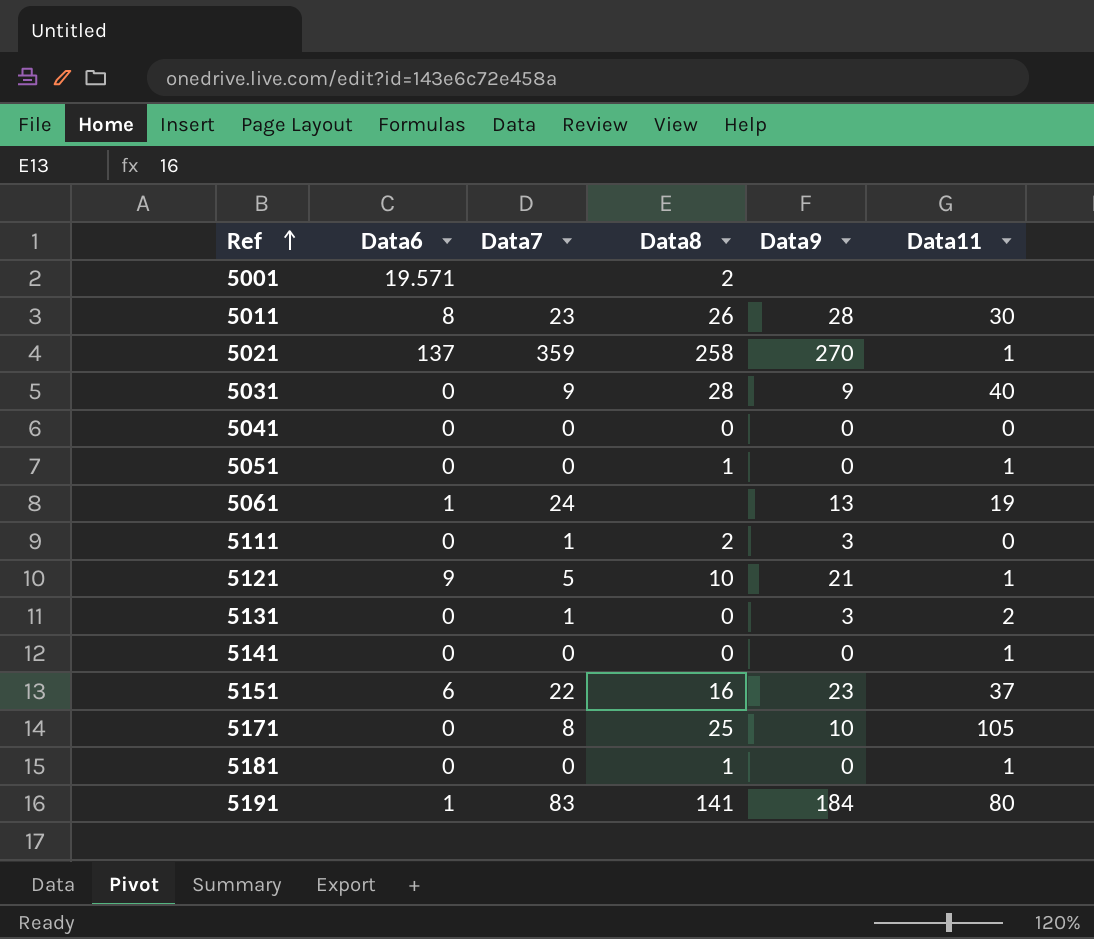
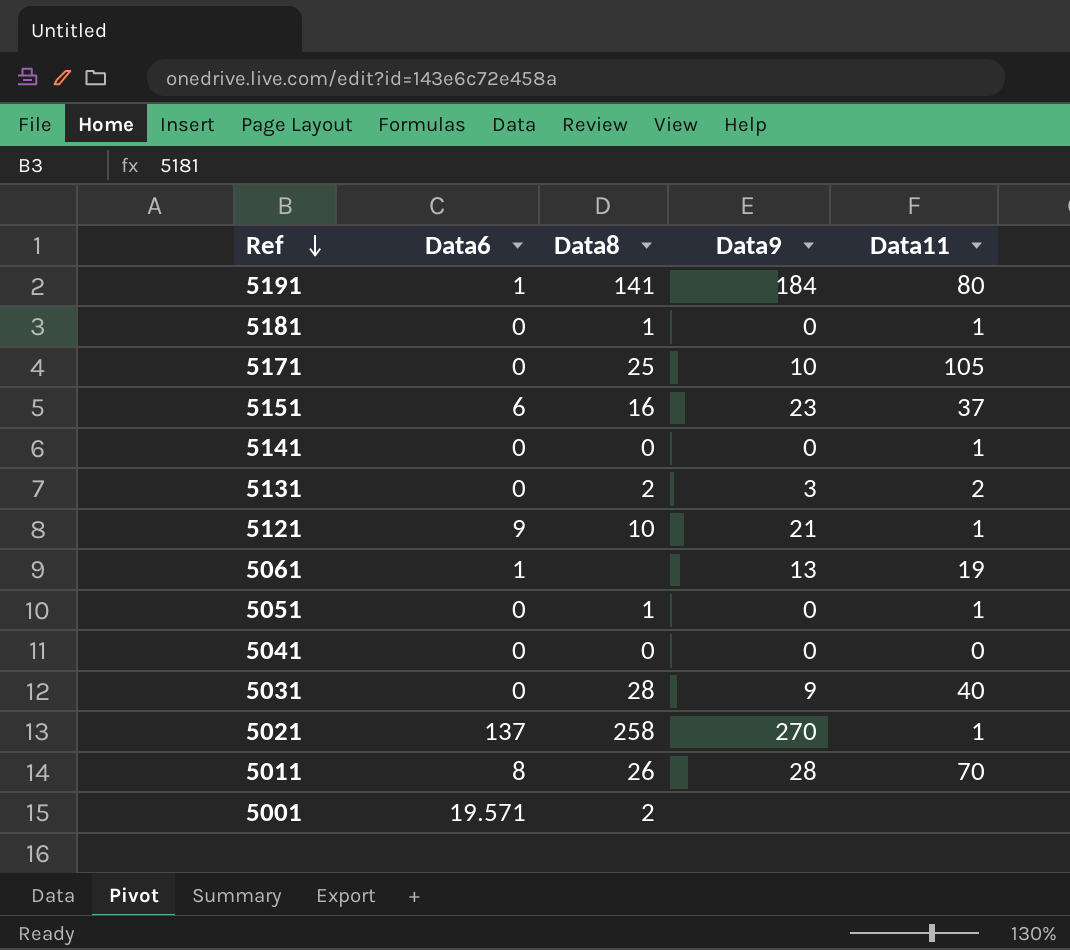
row order: Ref ascending -> Ref descending
column Data7 | position: 3 -> none
row 5111: 0 | 1 | 2 | 3 | 0 -> none
5131 | Data8: 0 -> 2
5011 | Data11: 30 -> 70

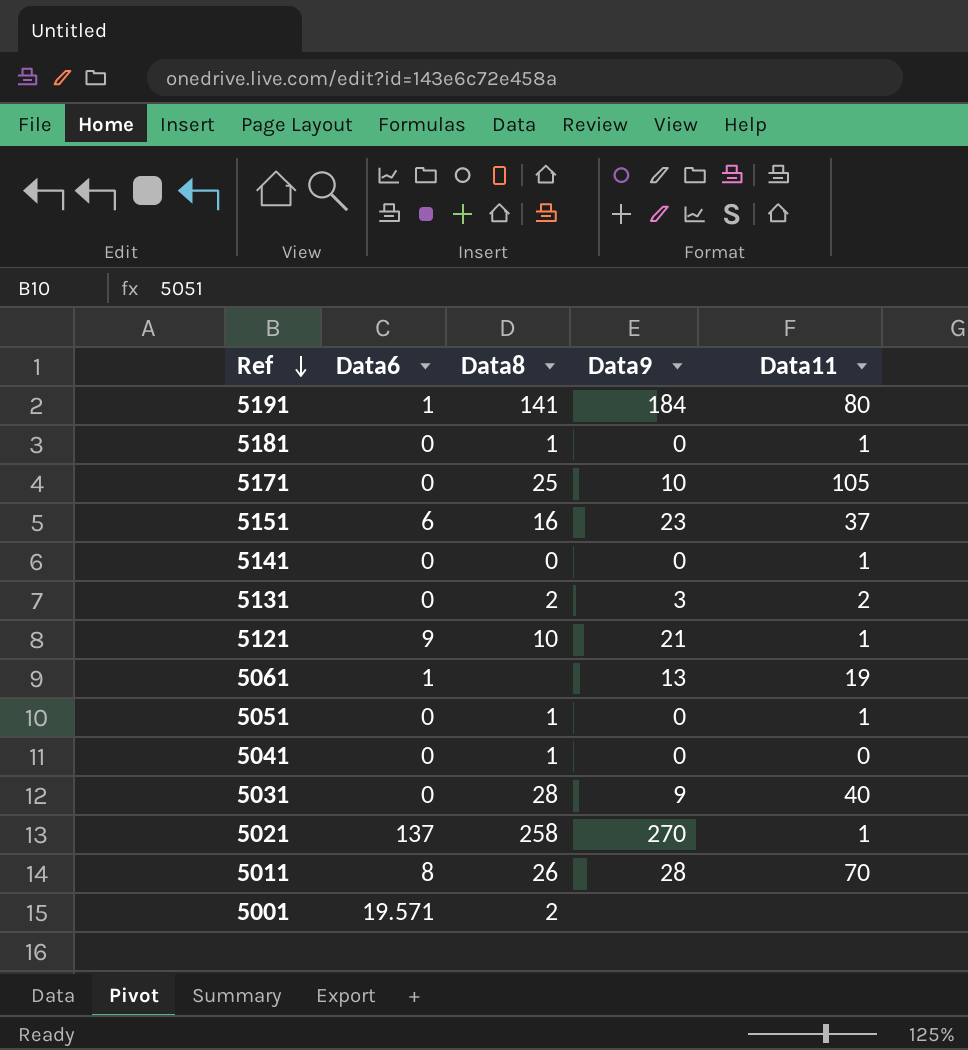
5041 | Data8: 0 -> 1

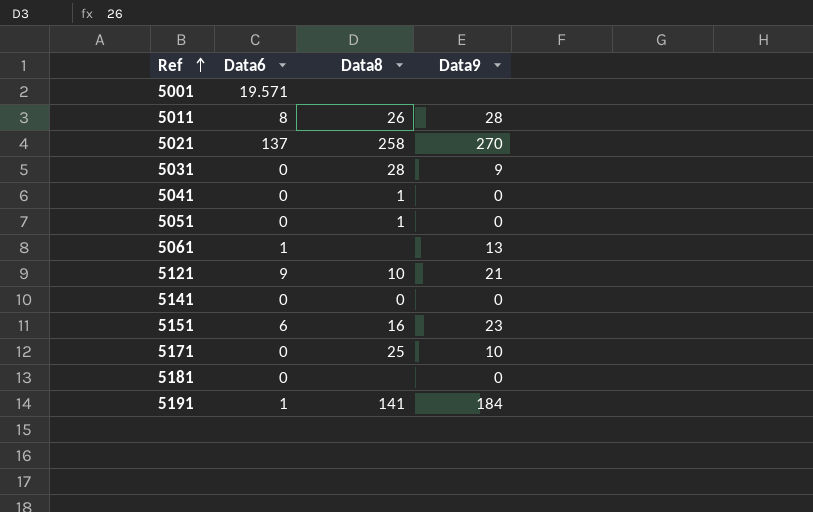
row order: Ref descending -> Ref ascending
column Data11 | position: 5 -> none
row 5131: 0 | 2 | 3 | 2 -> none
5001 | Data8: 2 -> none
5181 | Data8: 1 -> none

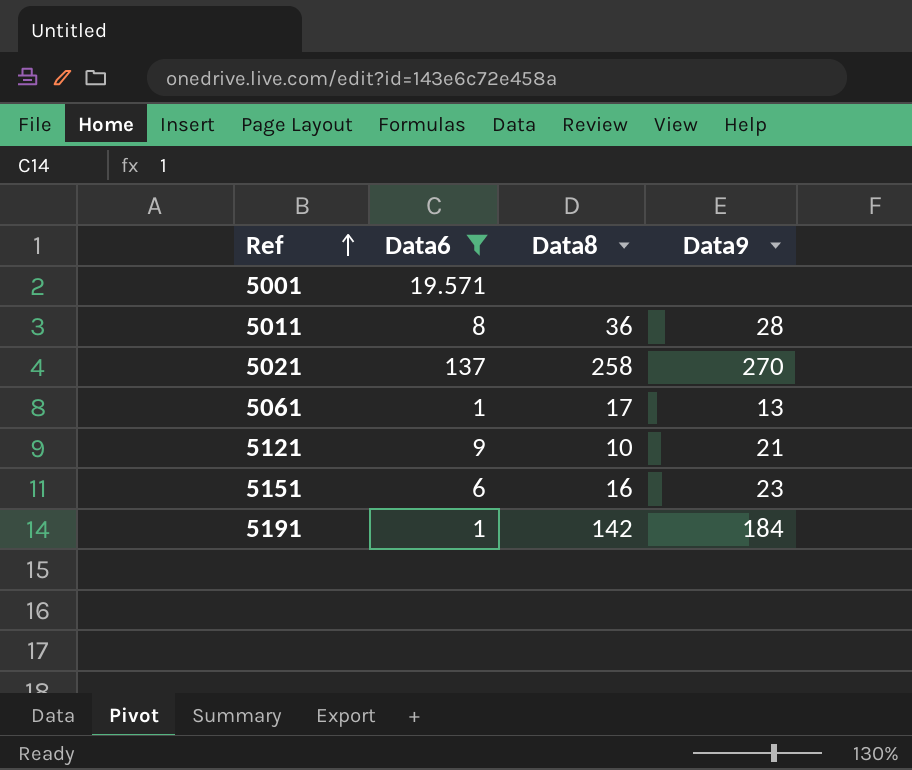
filter: none -> Data6 != 0
5011 | Data8: 26 -> 36
5061 | Data8: none -> 17
5191 | Data8: 141 -> 142

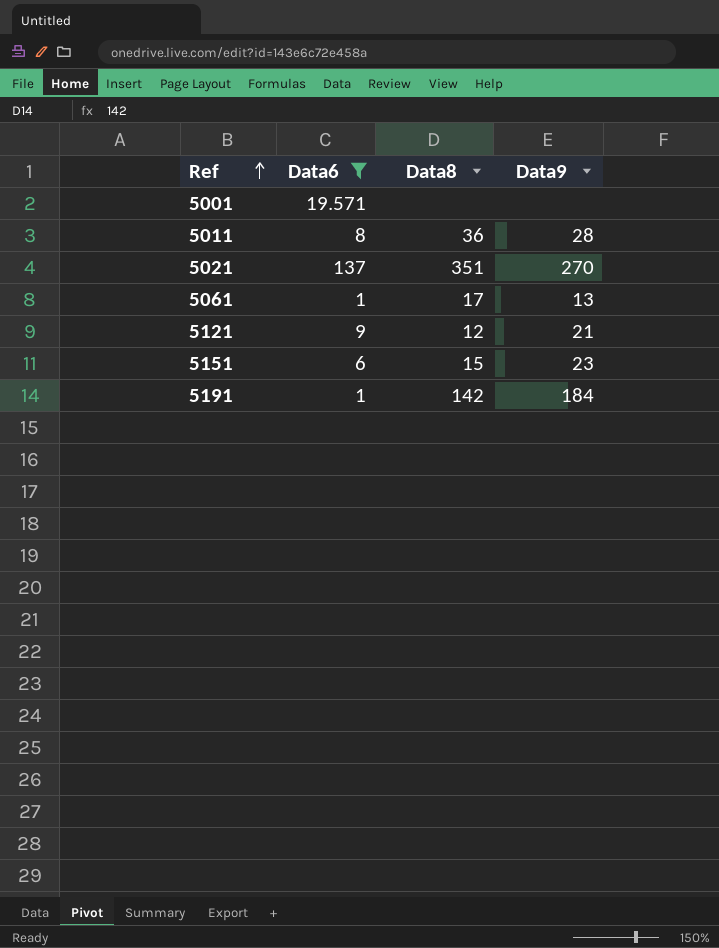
5021 | Data8: 258 -> 351
5121 | Data8: 10 -> 12
5151 | Data8: 16 -> 15

